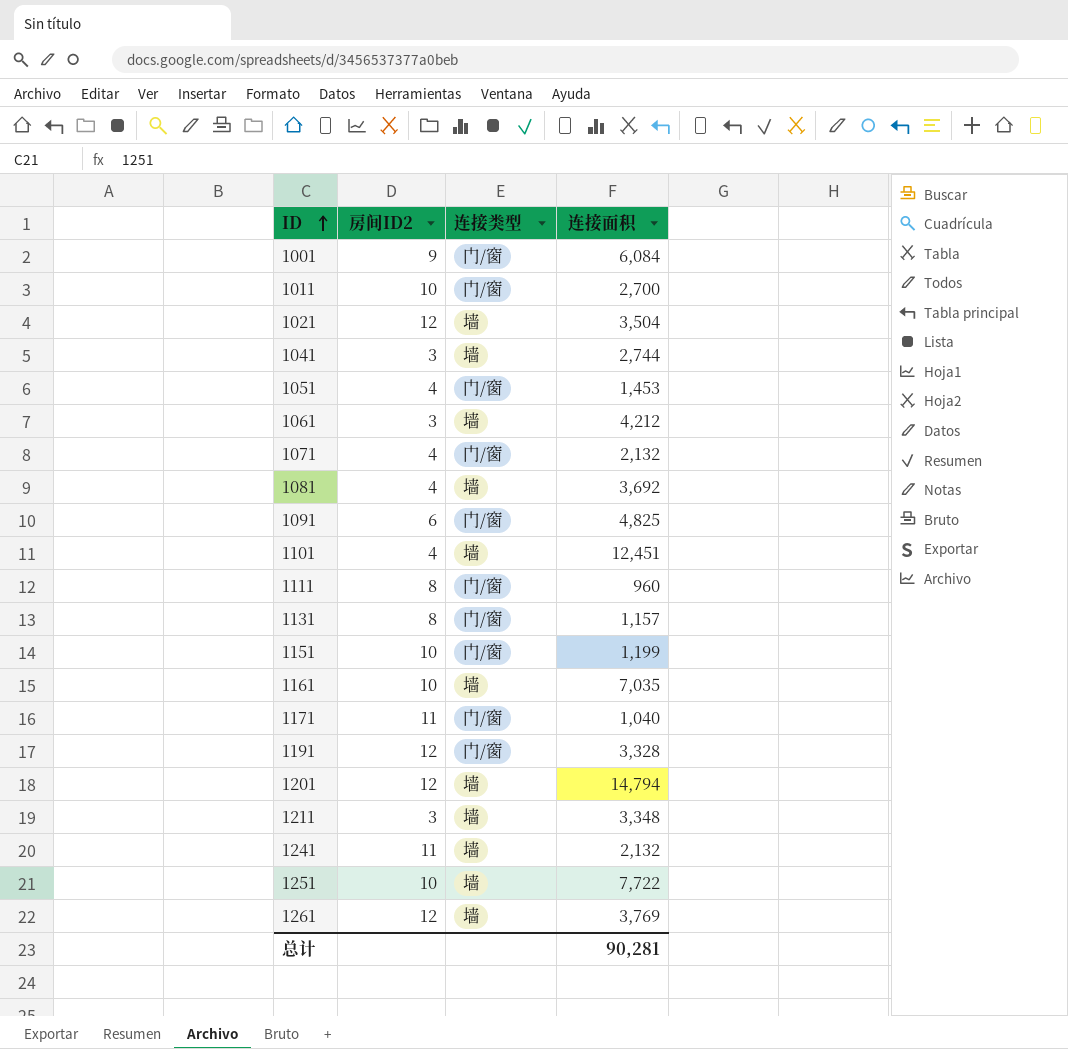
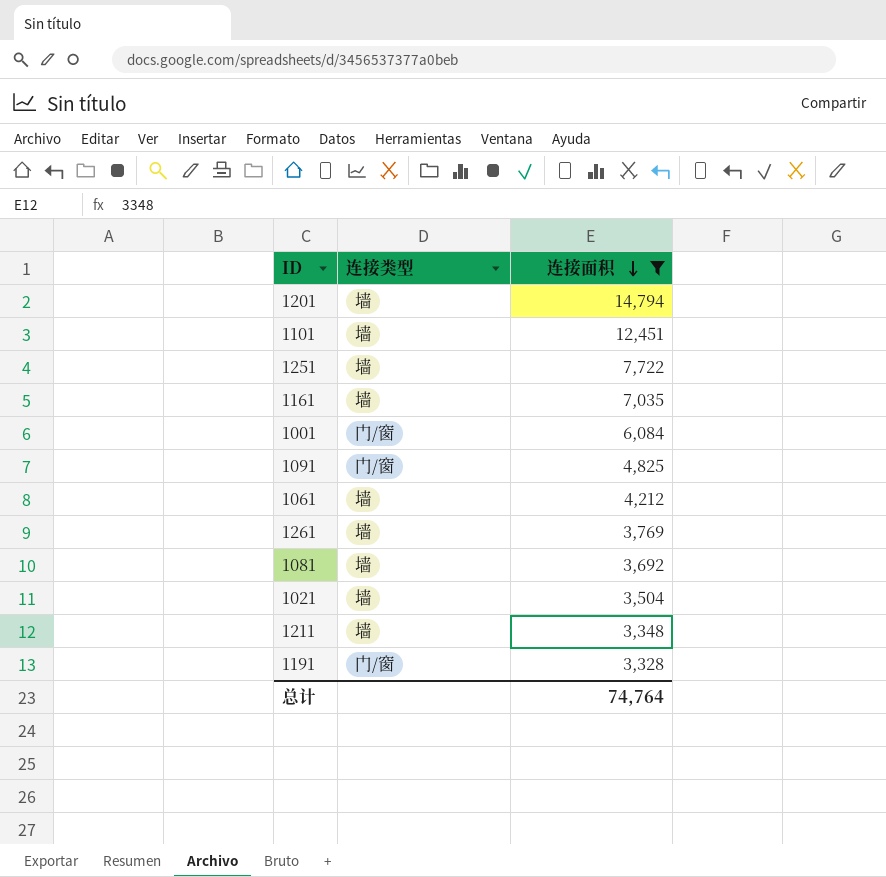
filter: none -> 连接面积 >= 3,328
row order: ID ascending -> 连接面积 descending
column 房间ID2 | position: 2 -> none
总计 | 连接面积: 90,281 -> 74,764

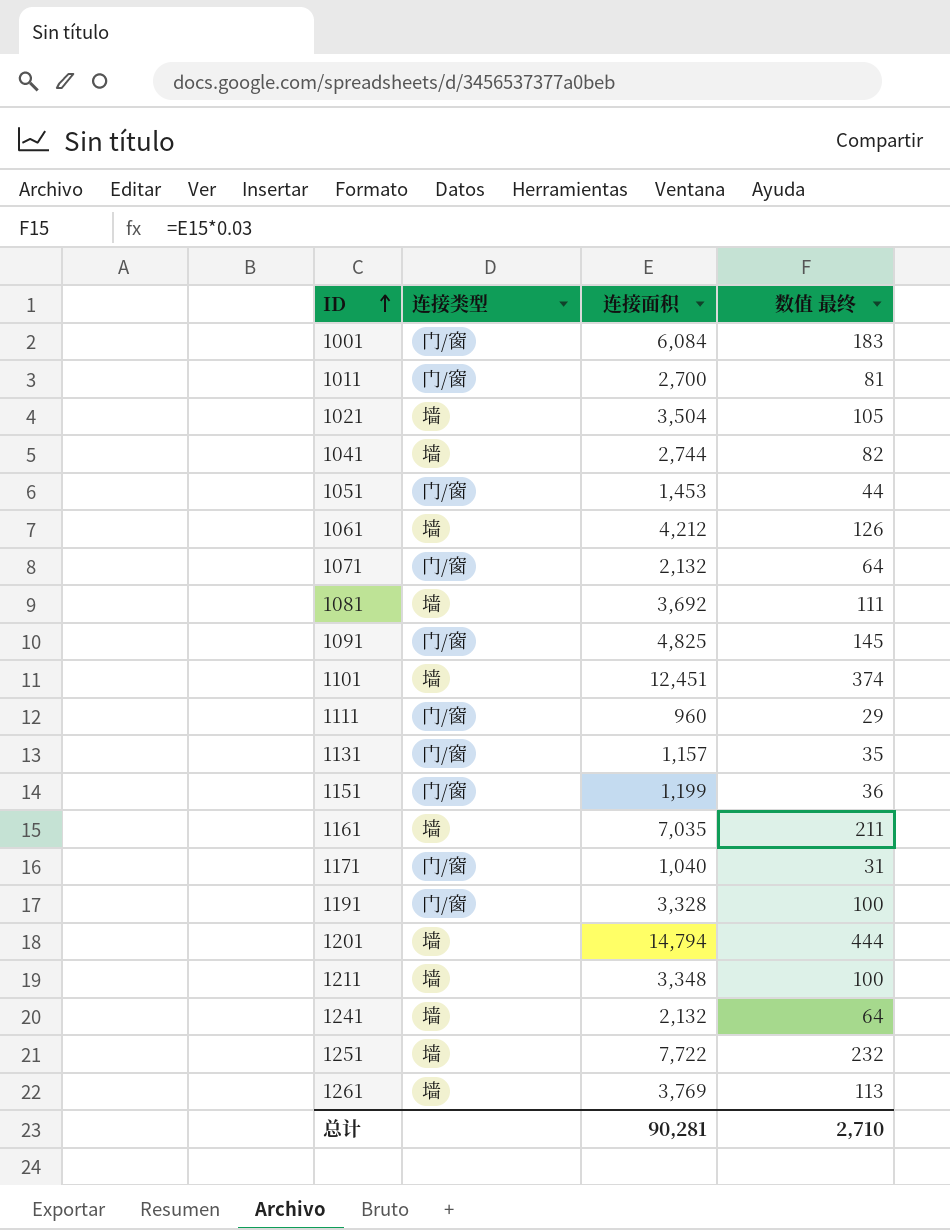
filter: 连接面积 >= 3,328 -> none
row order: 连接面积 descending -> ID ascending
column 数值 最终 | formula: none -> [连接面积] * 0.03
总计 | 连接面积: 74,764 -> 90,281

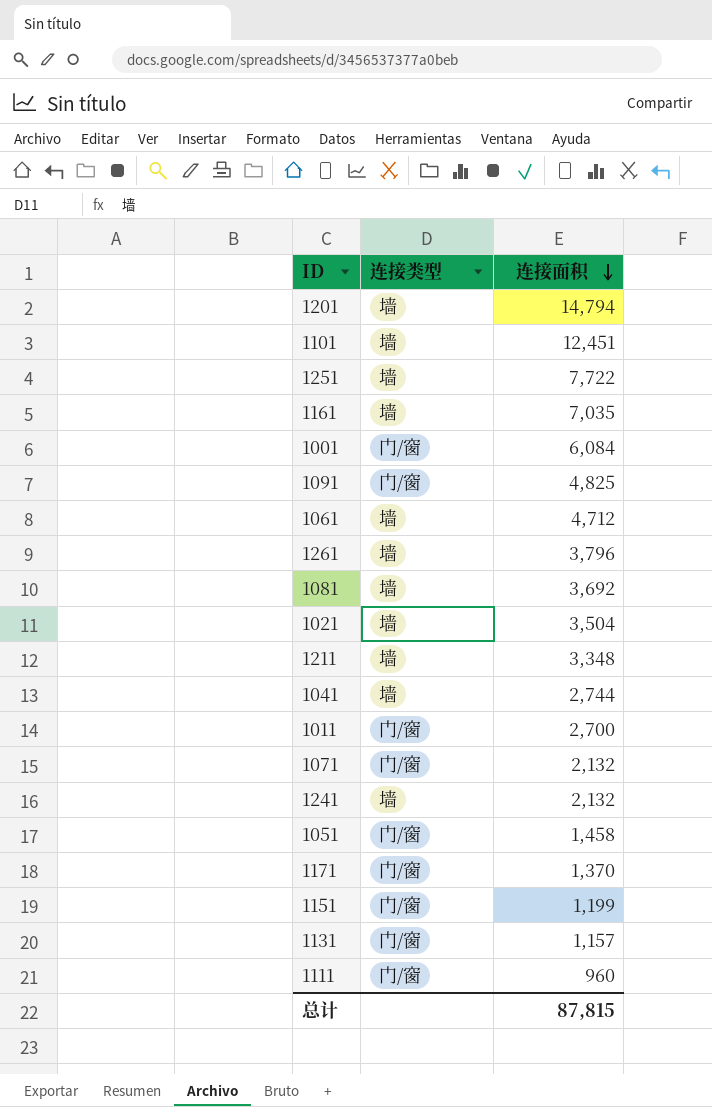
row order: ID ascending -> 连接面积 descending
column 数值 最终 | formula: [连接面积] * 0.03 -> none
row 1191: 门/窗 | 3,328 | 100 -> none
1061 | 连接面积: 4,212 -> 4,712
1261 | 连接面积: 3,769 -> 3,796
1051 | 连接面积: 1,453 -> 1,458
1171 | 连接面积: 1,040 -> 1,370
总计 | 连接面积: 90,281 -> 87,815

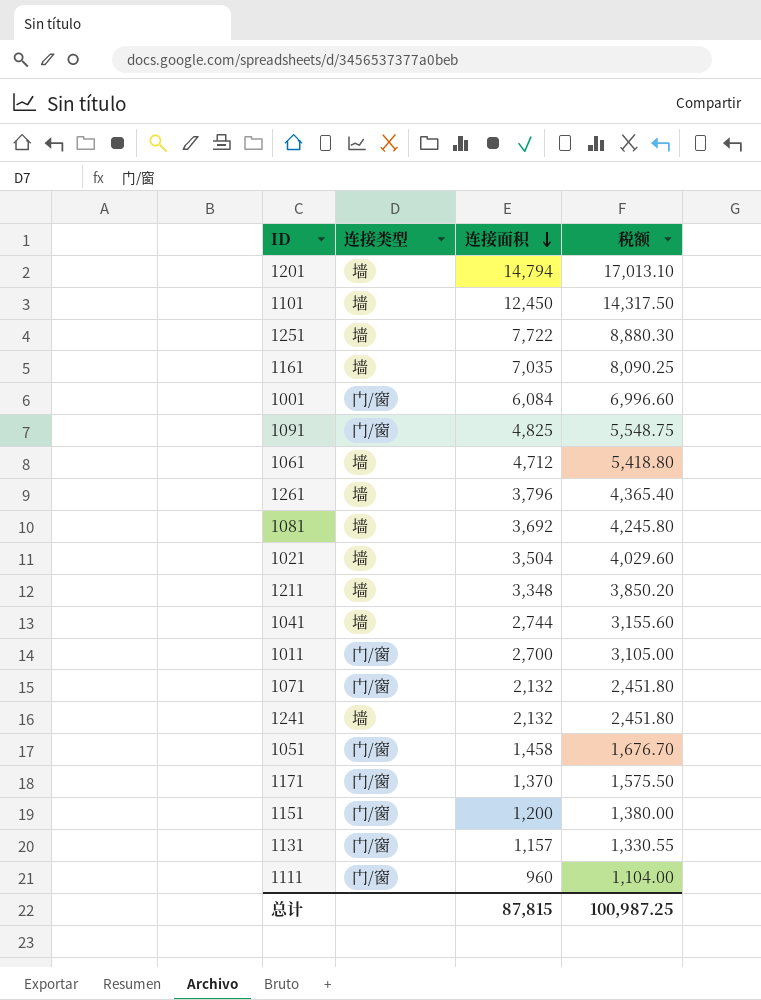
column 税额 | formula: none -> [连接面积] * 1.15
1101 | 连接面积: 12,451 -> 12,450
1151 | 连接面积: 1,199 -> 1,200

